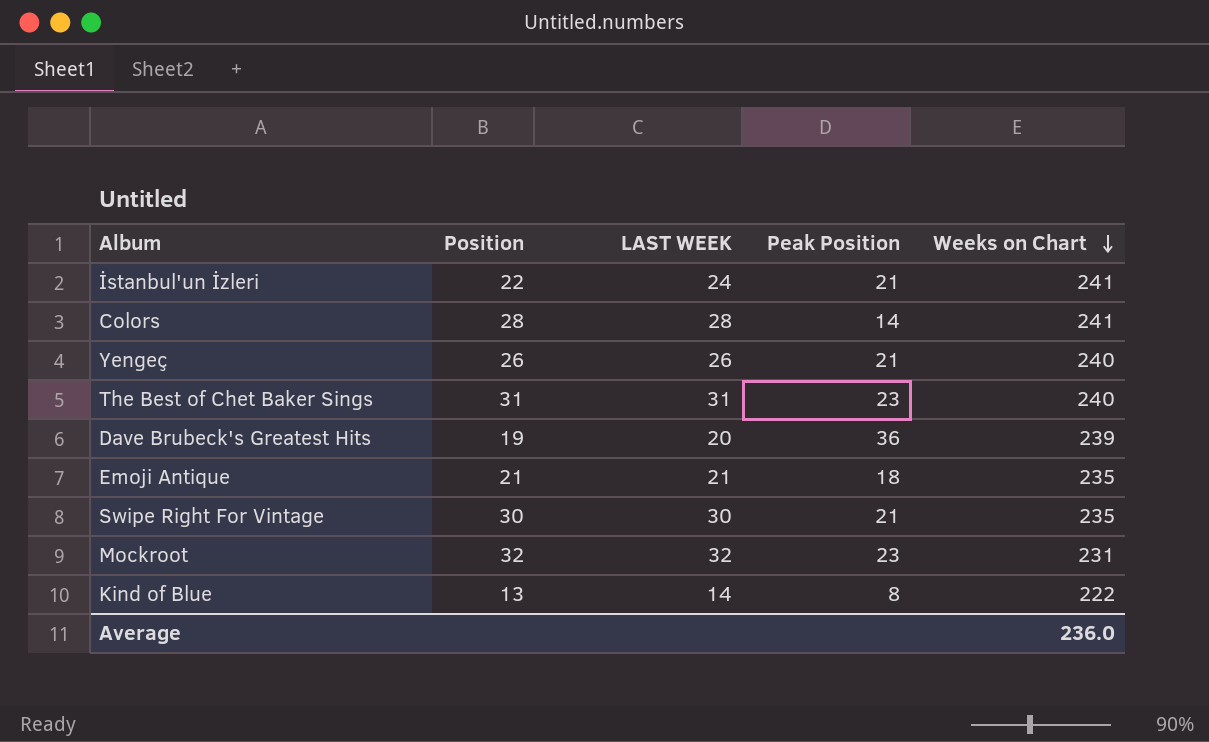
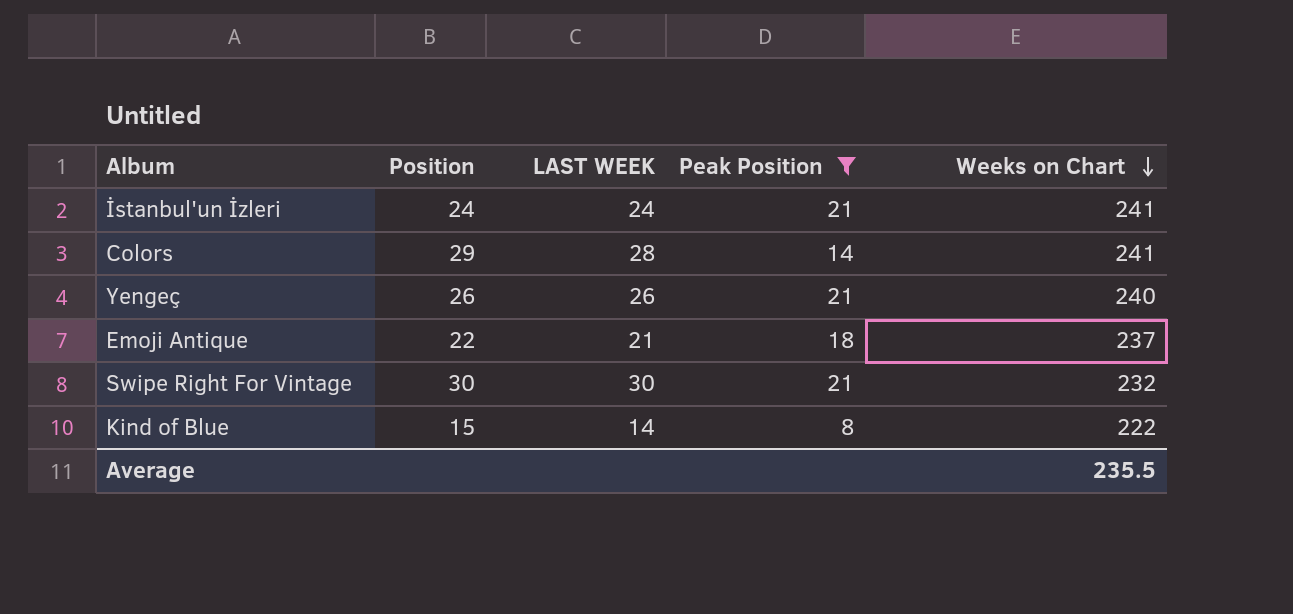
filter: none -> Peak Position <= 21
İstanbul'un İzleri | Position: 22 -> 24
Colors | Position: 28 -> 29
Emoji Antique | Position: 21 -> 22
Emoji Antique | Weeks on Chart: 235 -> 237
Swipe Right For Vintage | Weeks on Chart: 235 -> 232
Kind of Blue | Position: 13 -> 15
Average | Weeks on Chart: 236.0 -> 235.5

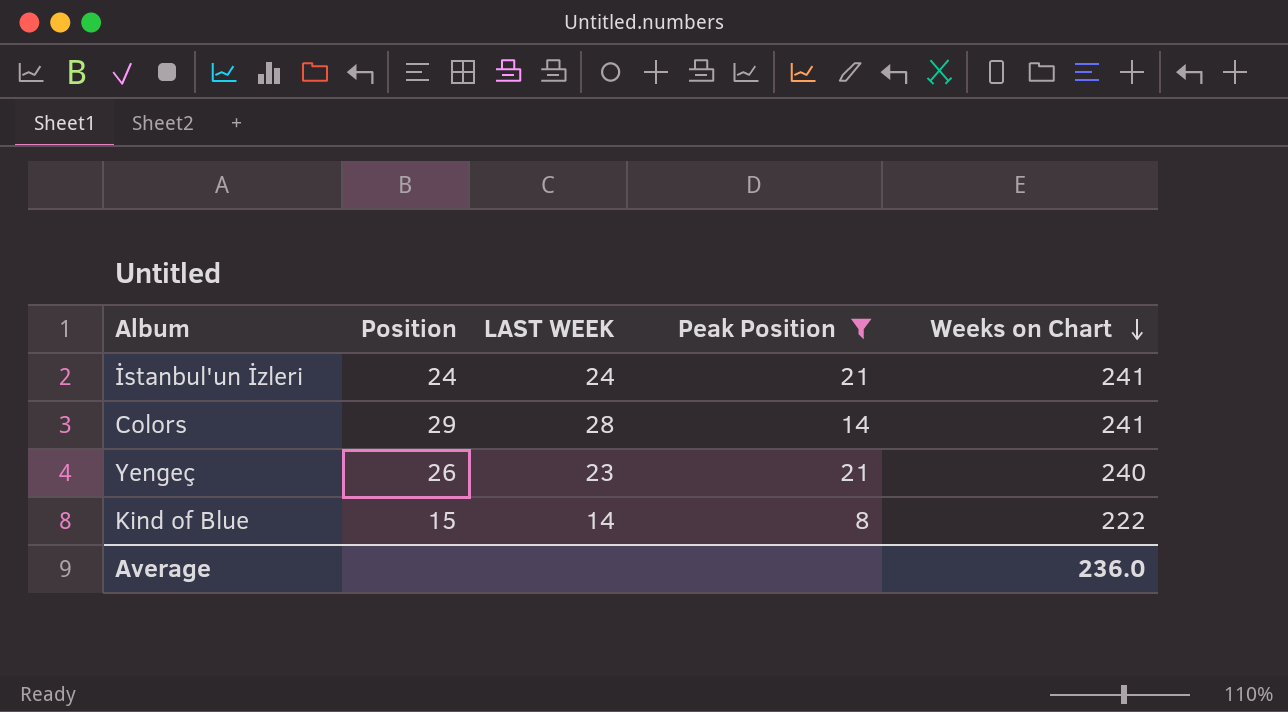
row Emoji Antique: 22 | 21 | 18 | 237 -> none
row Swipe Right For Vintage: 30 | 30 | 21 | 232 -> none
Yengeç | LAST WEEK: 26 -> 23
Average | Weeks on Chart: 235.5 -> 236.0

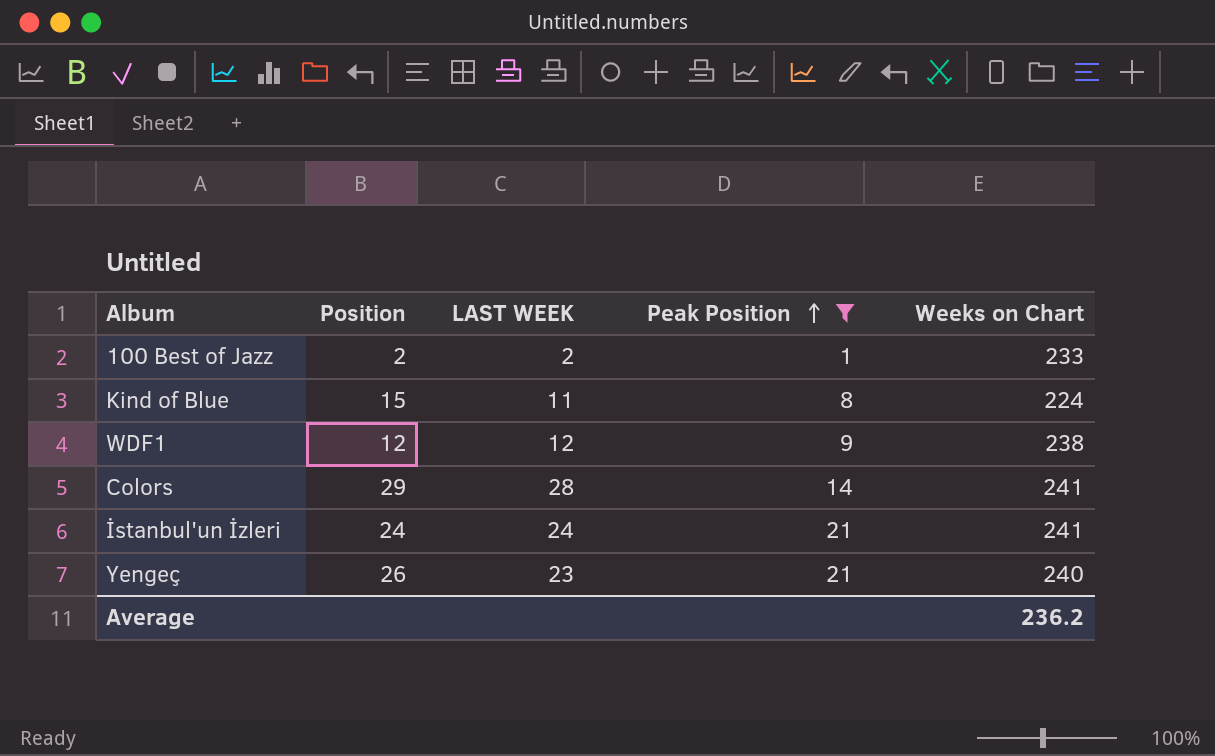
row order: Weeks on Chart descending -> Peak Position ascending
row 100 Best of Jazz: none -> 2 | 2 | 1 | 233
Kind of Blue | LAST WEEK: 14 -> 11
Kind of Blue | Weeks on Chart: 222 -> 224
row WDF1: none -> 12 | 12 | 9 | 238
Average | Weeks on Chart: 236.0 -> 236.2

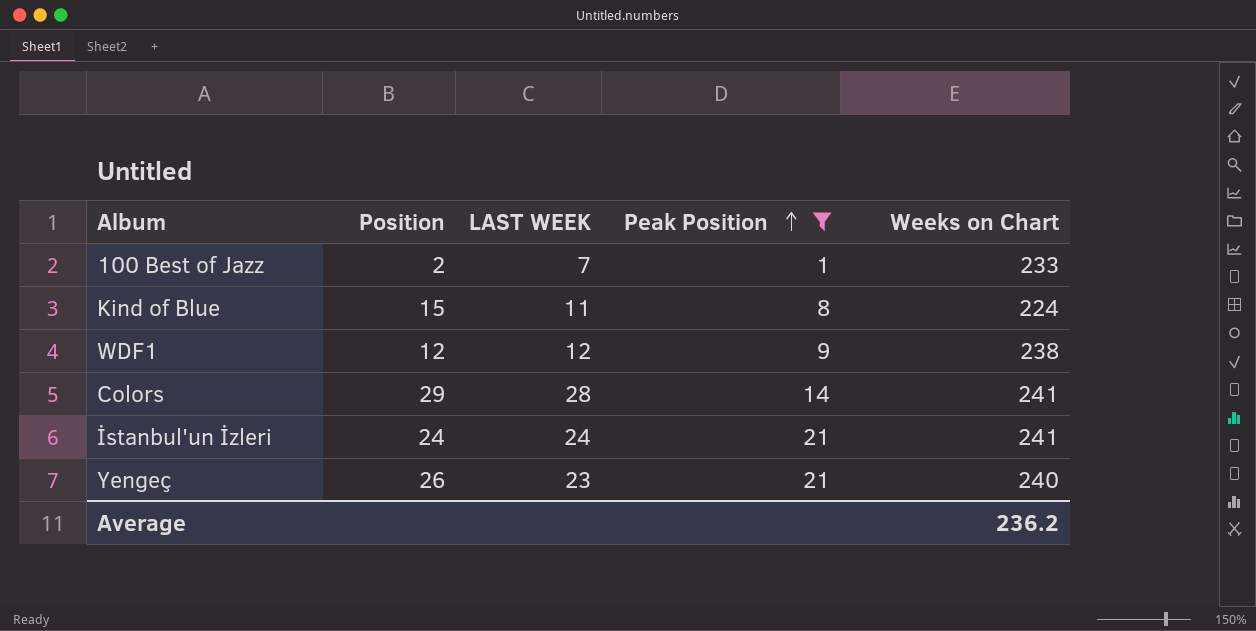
100 Best of Jazz | LAST WEEK: 2 -> 7

